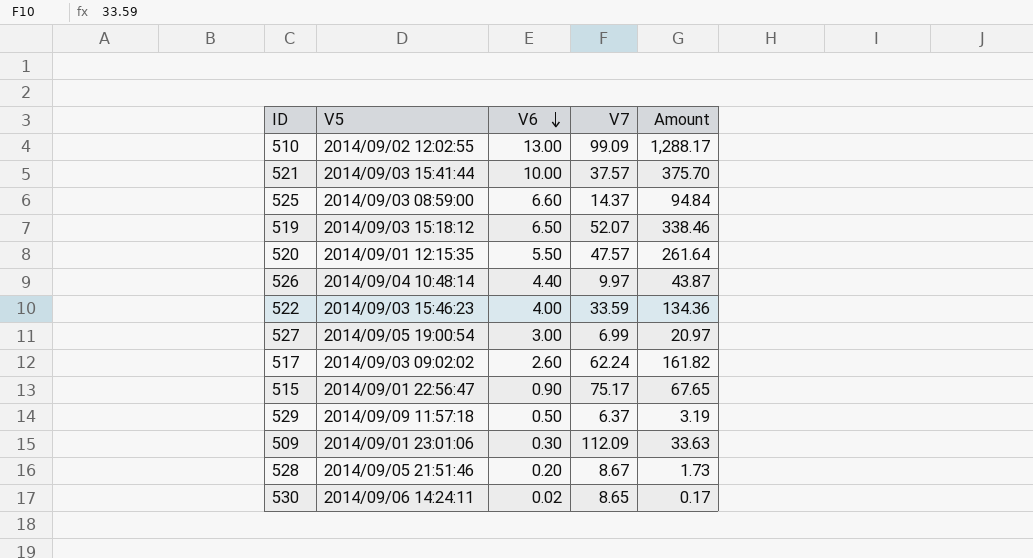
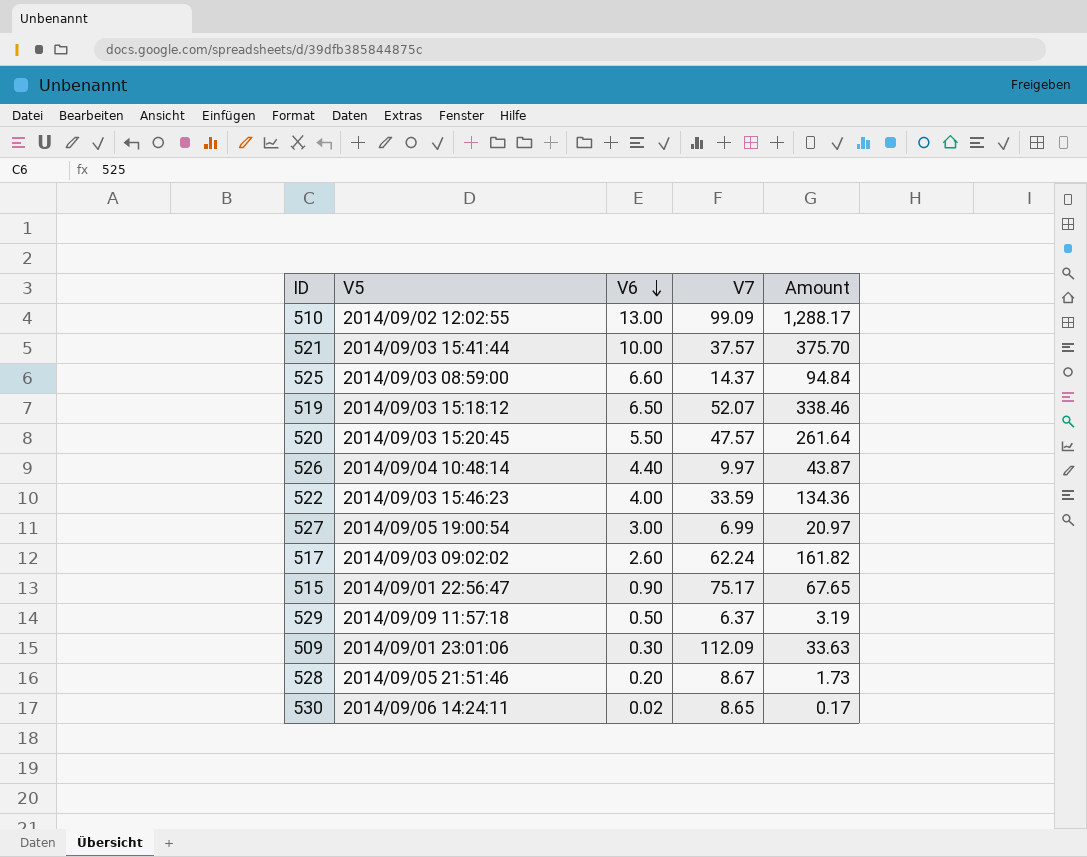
520 | V5: 2014/09/01 12:15:35 -> 2014/09/03 15:20:45

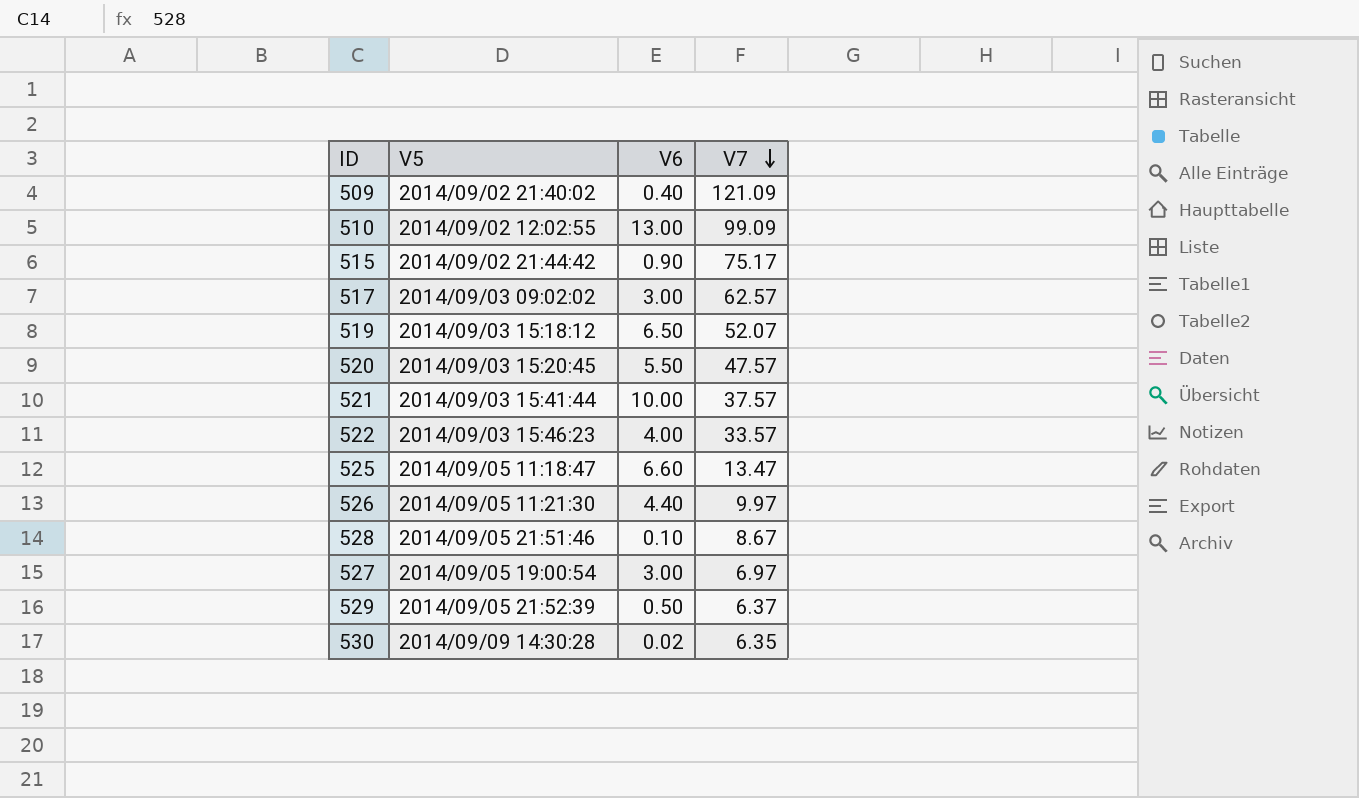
row order: V6 descending -> V7 descending
column Amount | formula: [V6] * [V7] -> none
509 | V5: 2014/09/01 23:01:06 -> 2014/09/02 21:40:02
509 | V6: 0.30 -> 0.40
509 | V7: 112.09 -> 121.09
515 | V5: 2014/09/01 22:56:47 -> 2014/09/02 21:44:42
517 | V6: 2.60 -> 3.00
517 | V7: 62.24 -> 62.57
522 | V7: 33.59 -> 33.57
525 | V5: 2014/09/03 08:59:00 -> 2014/09/05 11:18:47
525 | V7: 14.37 -> 13.47
526 | V5: 2014/09/04 10:48:14 -> 2014/09/05 11:21:30
528 | V6: 0.20 -> 0.10
527 | V7: 6.99 -> 6.97
529 | V5: 2014/09/09 11:57:18 -> 2014/09/05 21:52:39
530 | V5: 2014/09/06 14:24:11 -> 2014/09/09 14:30:28
530 | V7: 8.65 -> 6.35

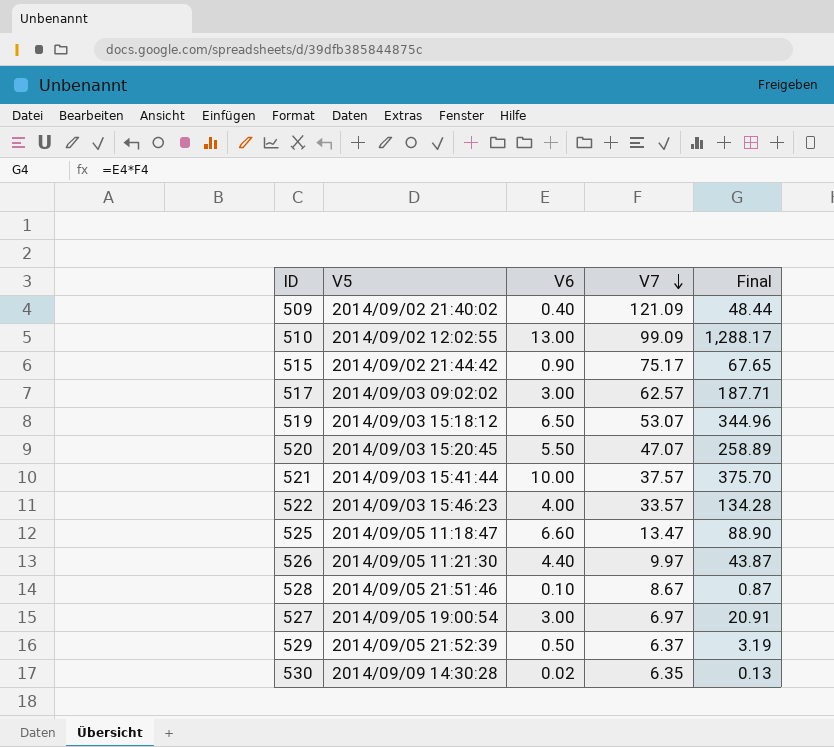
column Final | formula: none -> [V6] * [V7]
519 | V7: 52.07 -> 53.07
520 | V7: 47.57 -> 47.07

